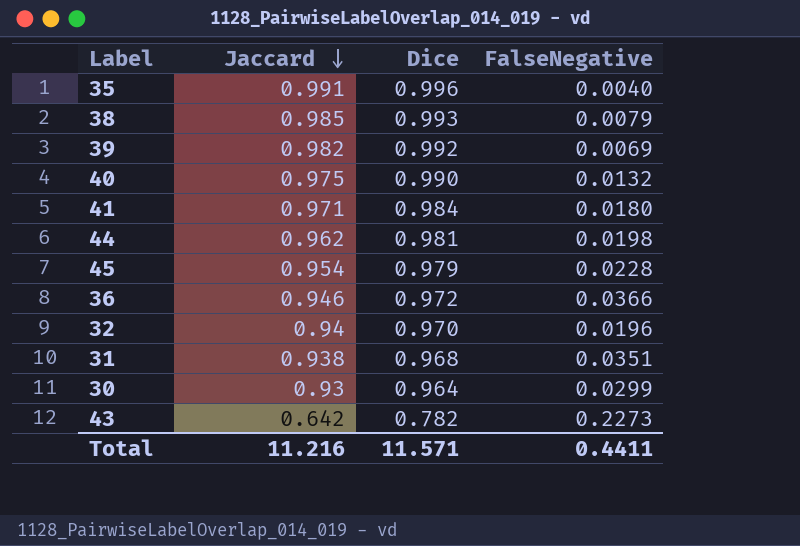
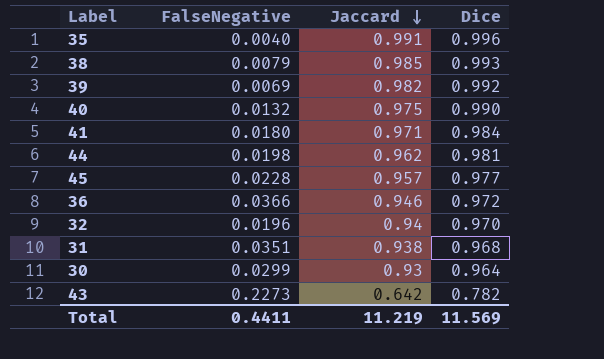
column FalseNegative | position: 4 -> 2
45 | Jaccard: 0.954 -> 0.957
45 | Dice: 0.979 -> 0.977
Total | Jaccard: 11.216 -> 11.219
Total | Dice: 11.571 -> 11.569

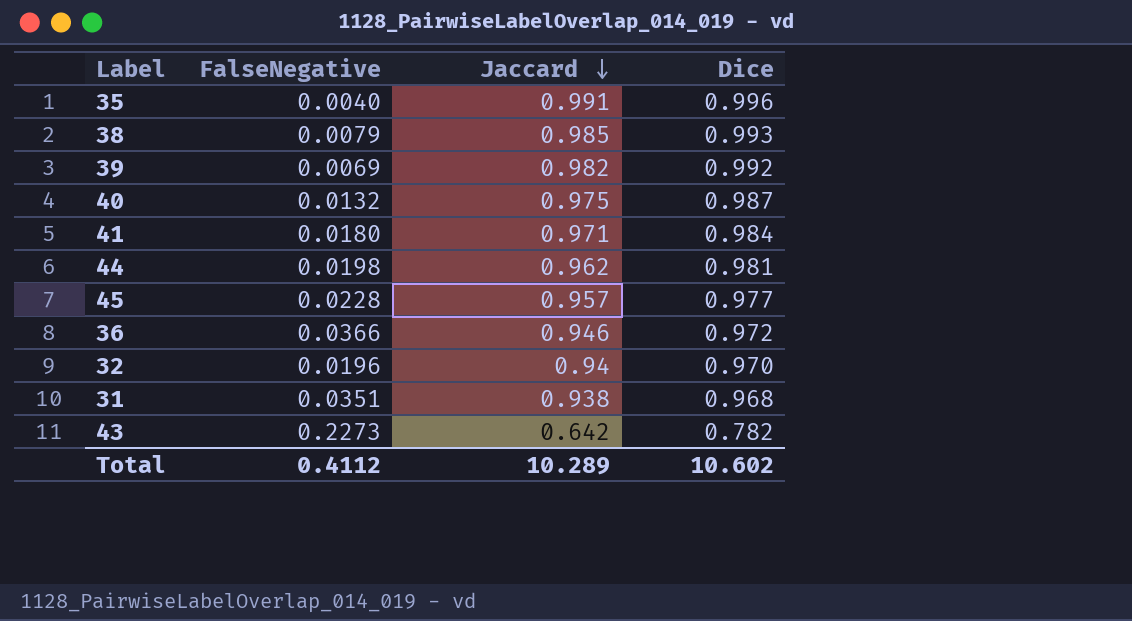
row 30: 0.0299 | 0.93 | 0.964 -> none
40 | Dice: 0.990 -> 0.987
Total | FalseNegative: 0.4411 -> 0.4112
Total | Jaccard: 11.219 -> 10.289
Total | Dice: 11.569 -> 10.602

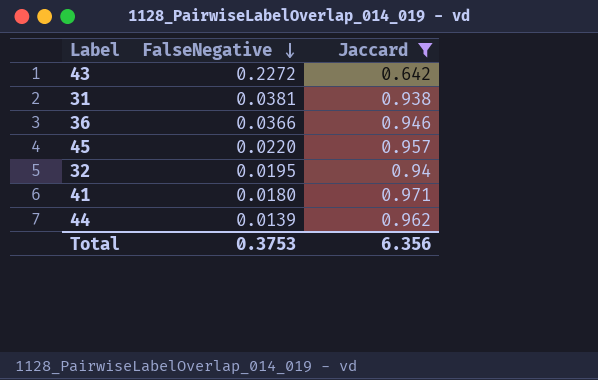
filter: none -> Jaccard <= 0.971
row order: Jaccard descending -> FalseNegative descending
column Dice | position: 4 -> none
43 | FalseNegative: 0.2273 -> 0.2272
31 | FalseNegative: 0.0351 -> 0.0381
45 | FalseNegative: 0.0228 -> 0.0220
32 | FalseNegative: 0.0196 -> 0.0195
44 | FalseNegative: 0.0198 -> 0.0139
Total | FalseNegative: 0.4112 -> 0.3753
Total | Jaccard: 10.289 -> 6.356

